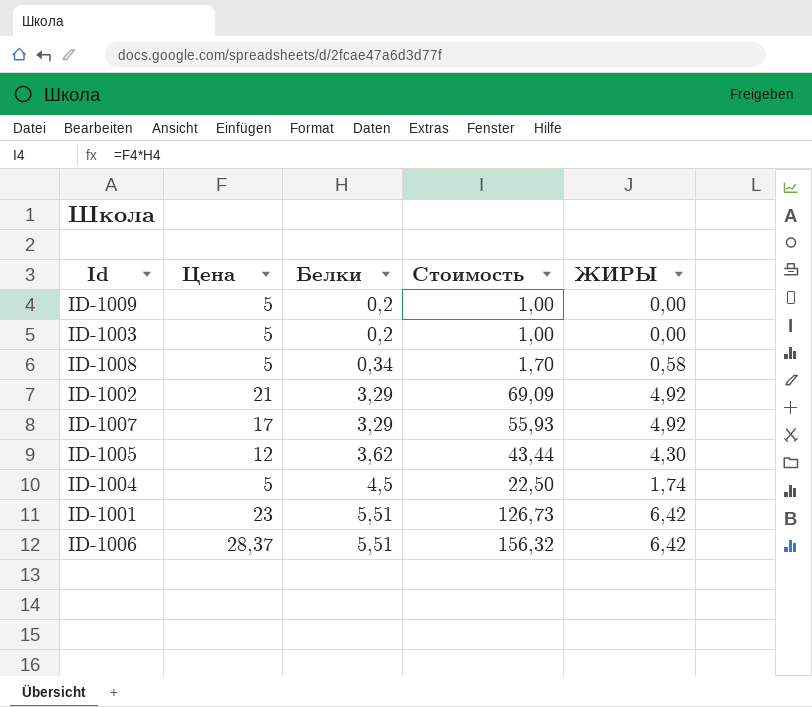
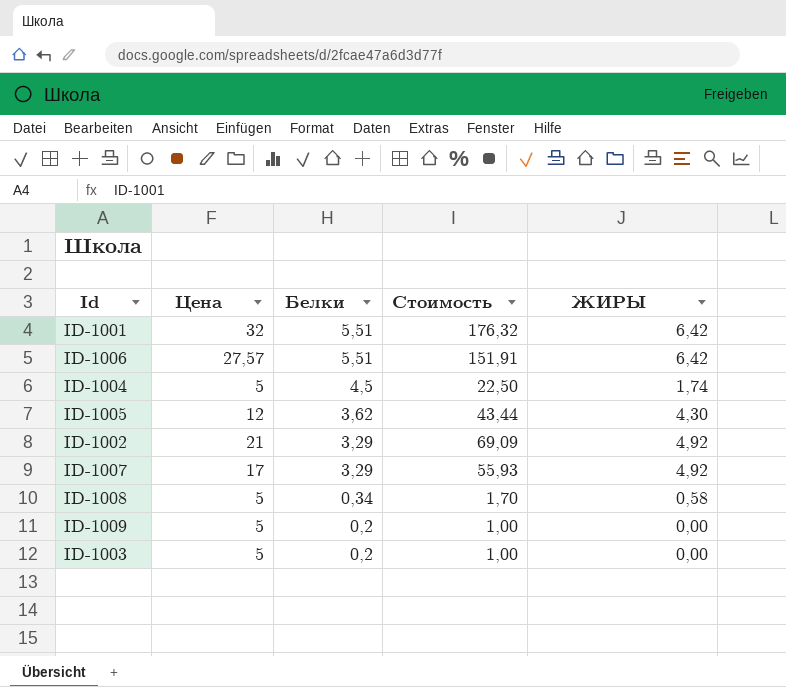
row order: Белки ascending -> Белки descending
ID-1001 | Цена: 23 -> 32
ID-1001 | Стоимость: 126,73 -> 176,32
ID-1006 | Цена: 28,37 -> 27,57
ID-1006 | Стоимость: 156,32 -> 151,91

